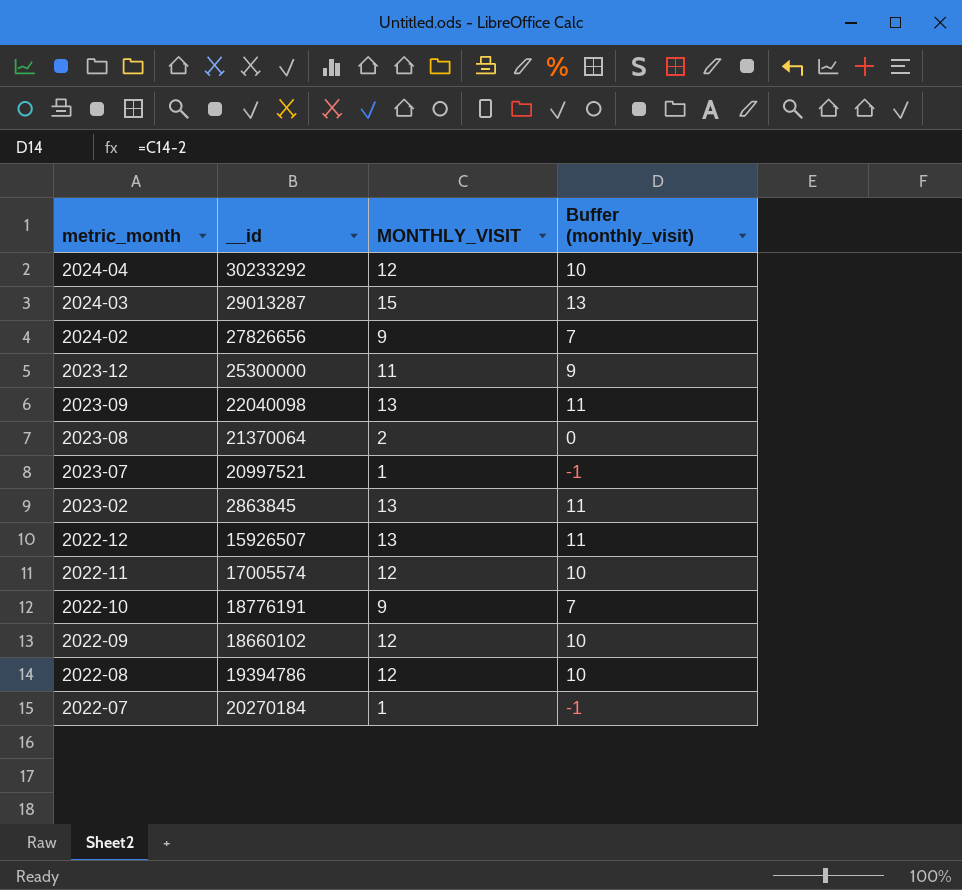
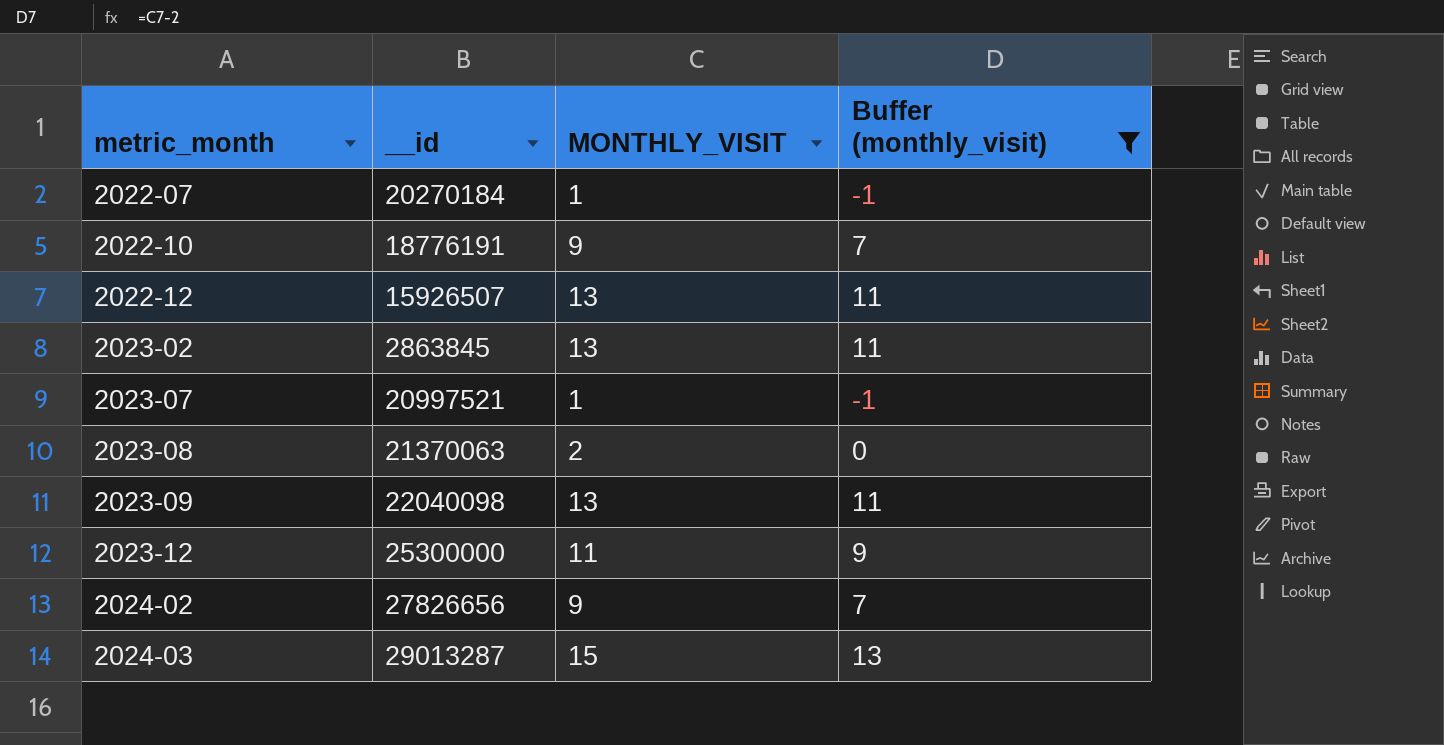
filter: none -> Buffer (monthly_visit) != 10
row order: metric_month descending -> metric_month ascending
2023-08 | __id: 21370064 -> 21370063

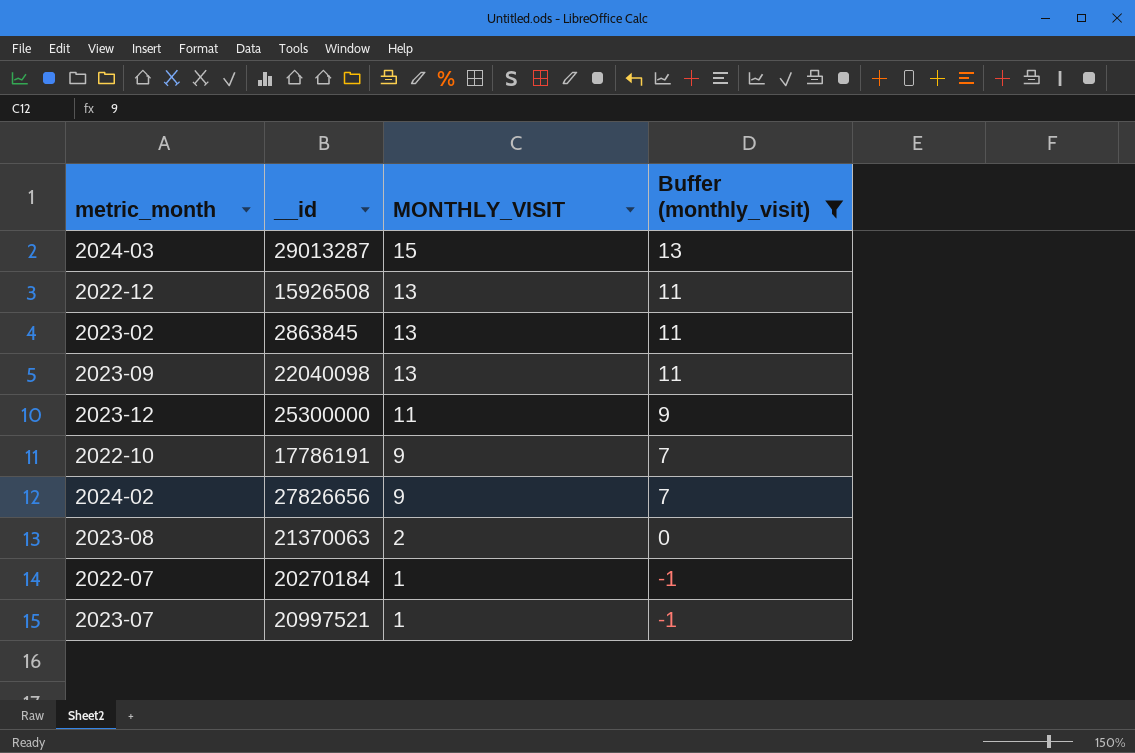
row order: metric_month ascending -> MONTHLY_VISIT descending
2022-12 | __id: 15926507 -> 15926508
2022-10 | __id: 18776191 -> 17786191

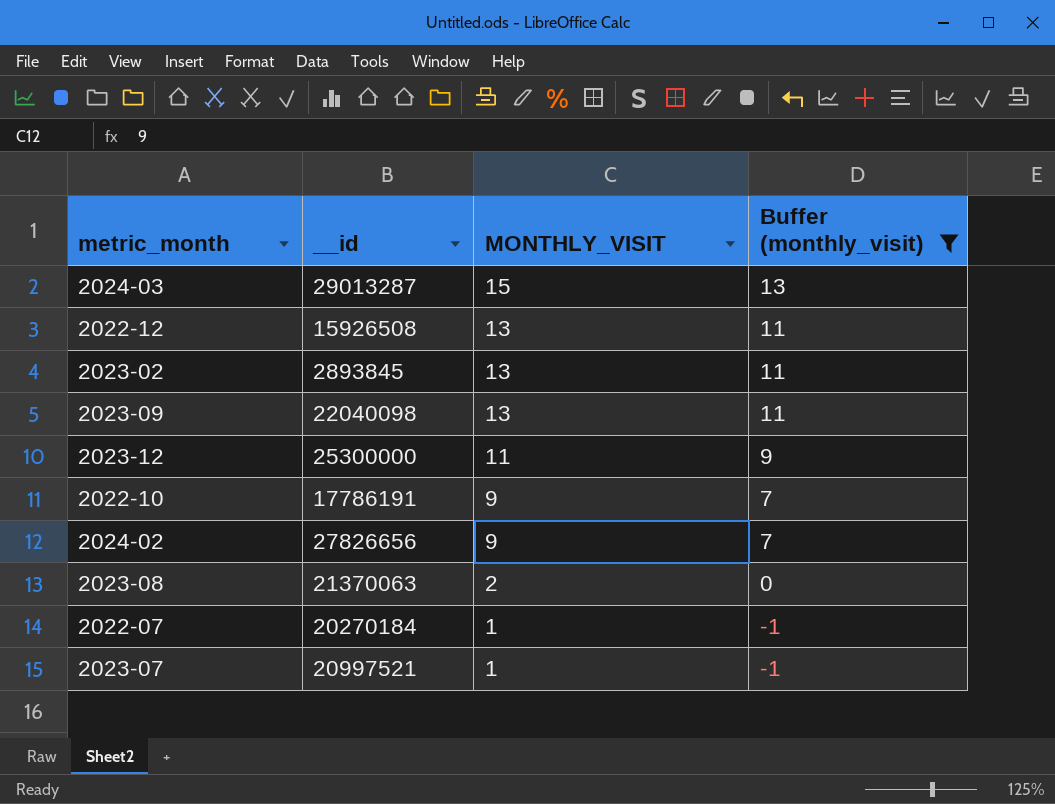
2023-02 | __id: 2863845 -> 2893845

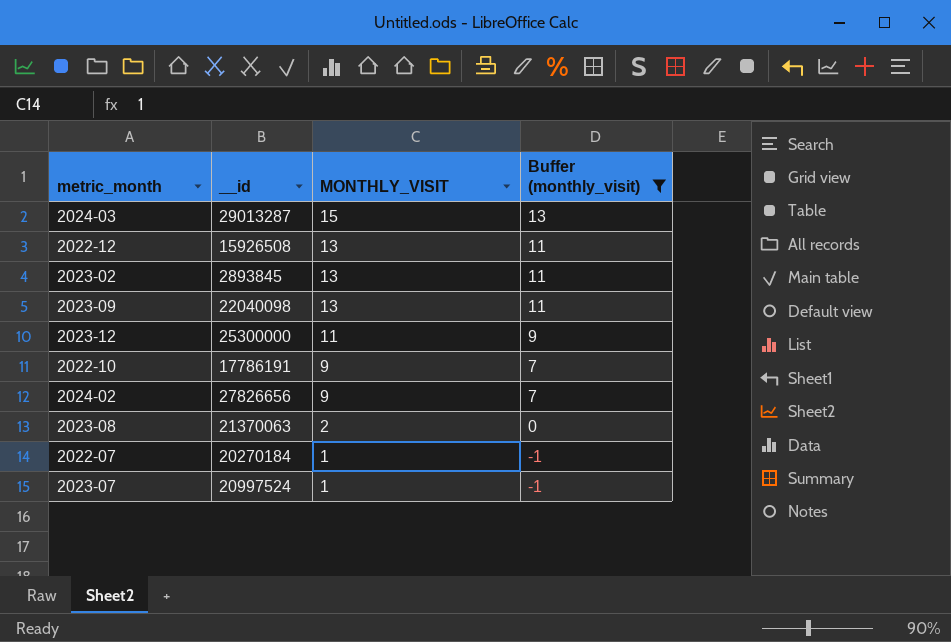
2023-07 | __id: 20997521 -> 20997524

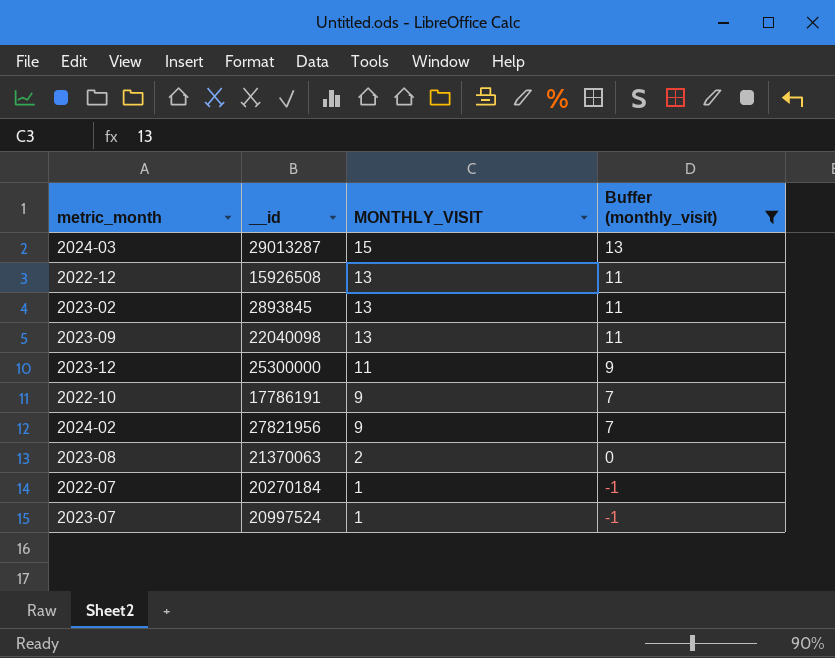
2024-02 | __id: 27826656 -> 27821956

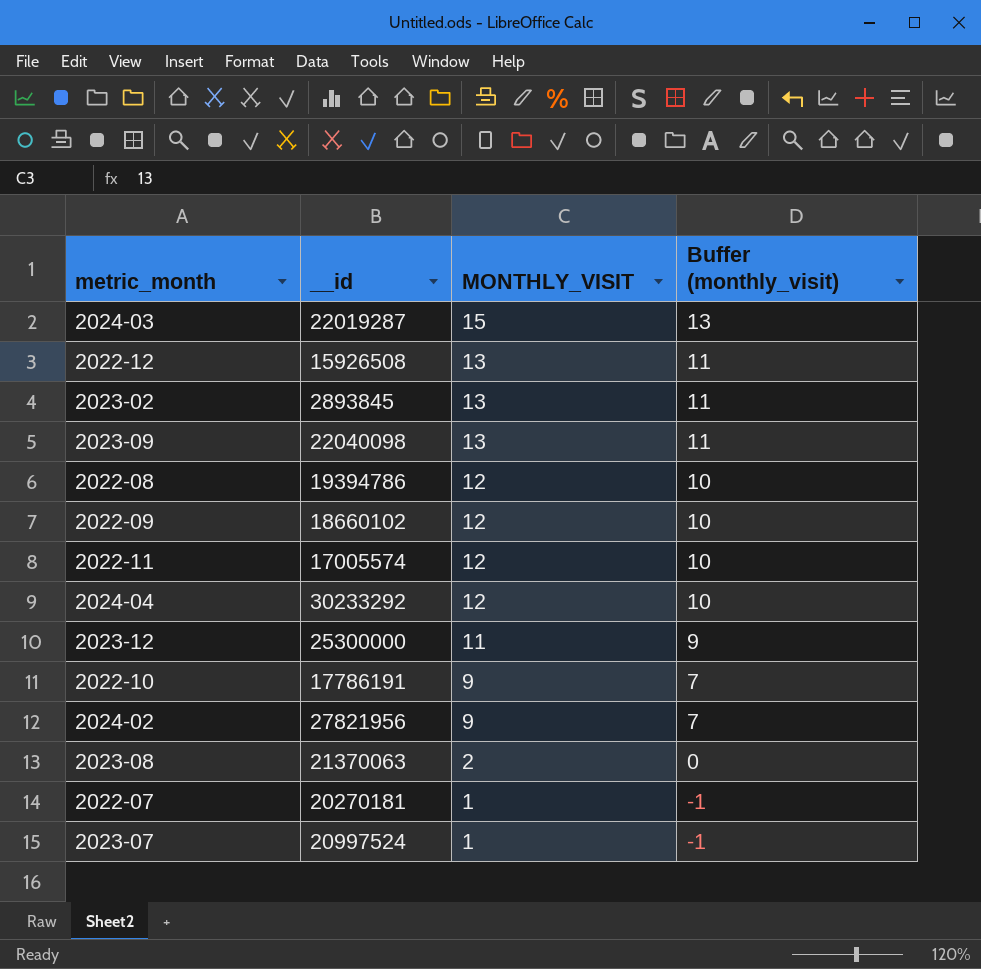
filter: Buffer (monthly_visit) != 10 -> none
2024-03 | __id: 29013287 -> 22019287
2022-07 | __id: 20270184 -> 20270181

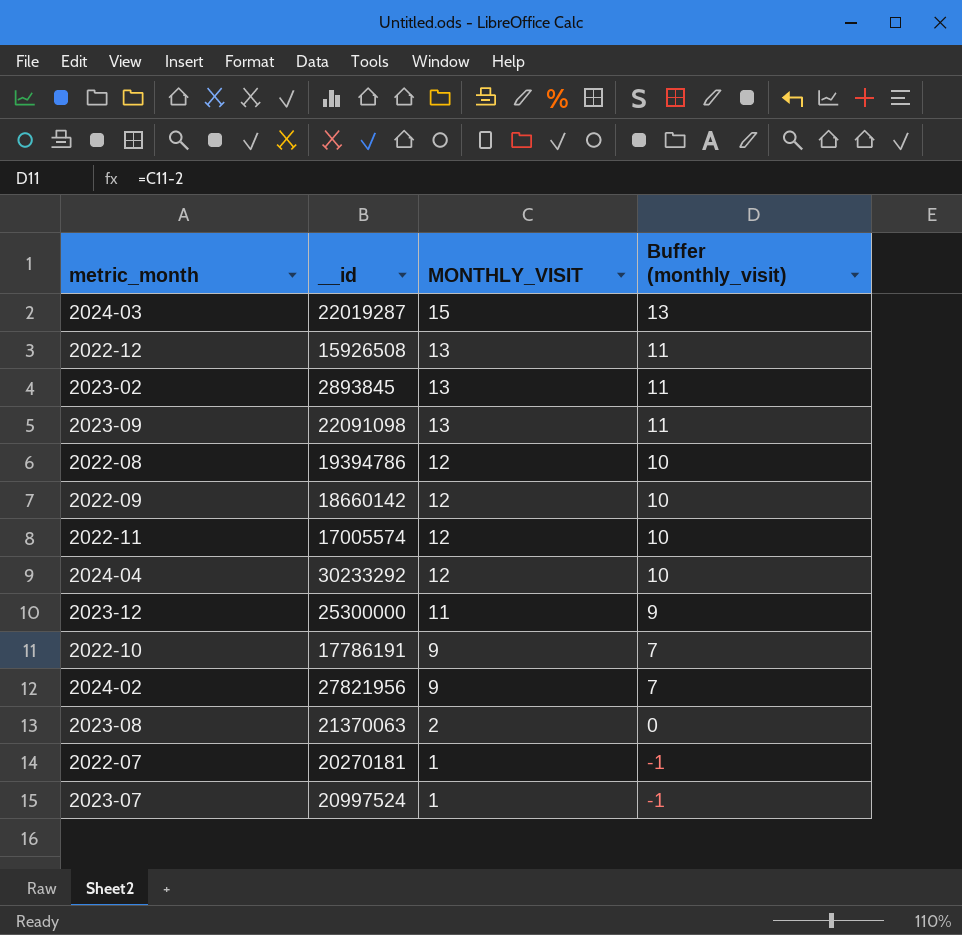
2023-09 | __id: 22040098 -> 22091098
2022-09 | __id: 18660102 -> 18660142

